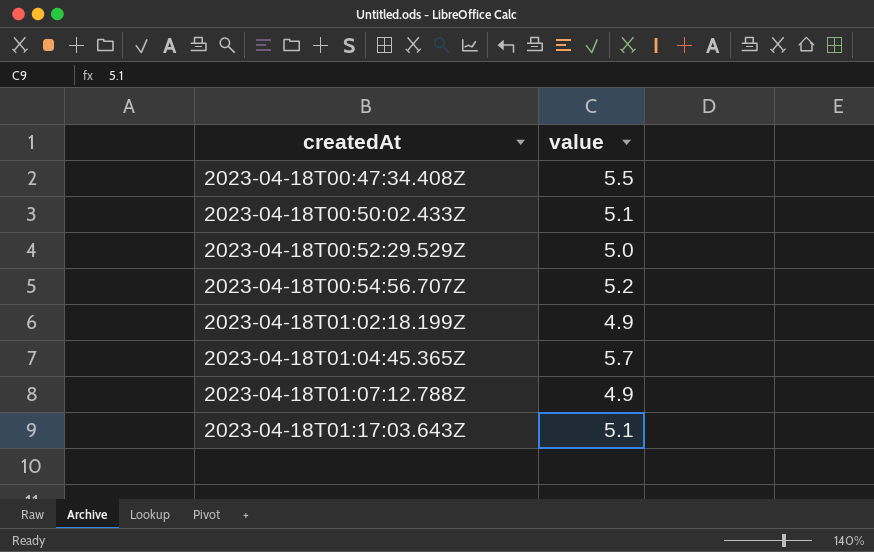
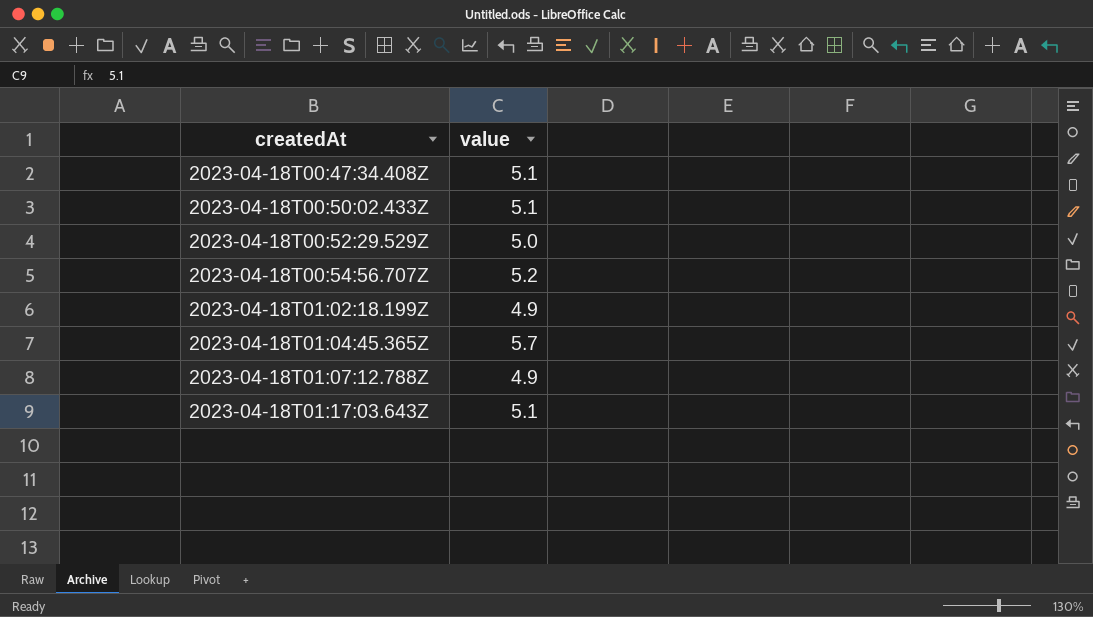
2023-04-18T00:47:34.408Z | value: 5.5 -> 5.1

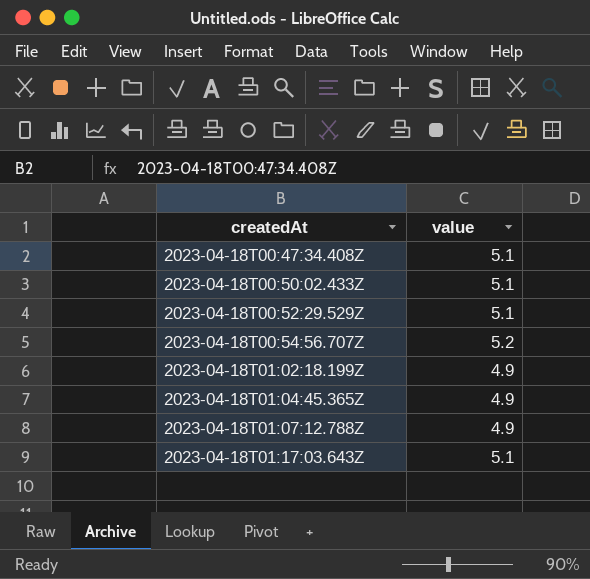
2023-04-18T00:52:29.529Z | value: 5.0 -> 5.1
2023-04-18T01:04:45.365Z | value: 5.7 -> 4.9

